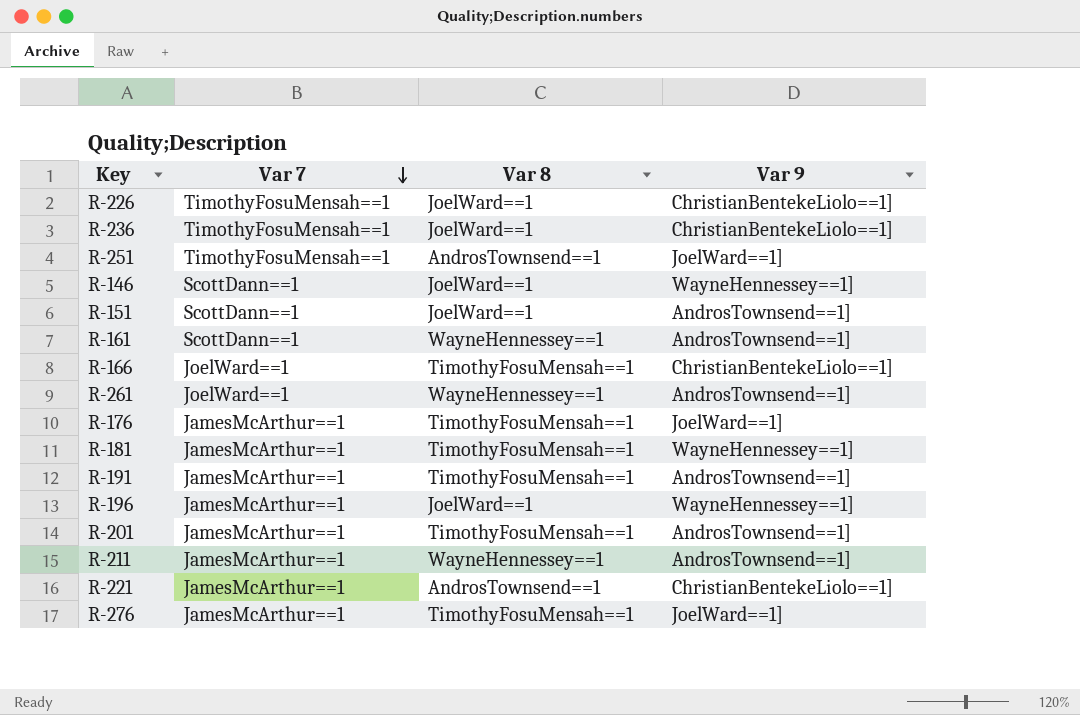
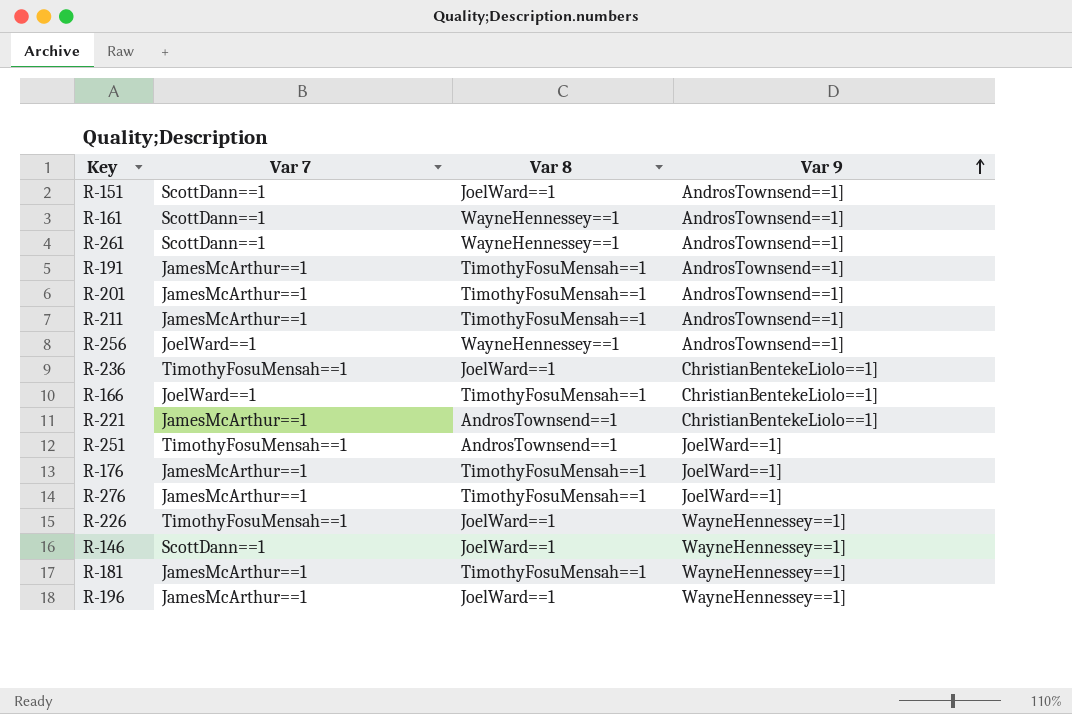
row order: Var 7 descending -> Var 9 ascending
R-261 | Var 7: JoelWard==1 -> ScottDann==1
R-211 | Var 8: WayneHennessey==1 -> TimothyFosuMensah==1
row R-256: none -> JoelWard==1 | WayneHennessey==1 | AndrosTownsend==1]
R-226 | Var 9: ChristianBentekeLiolo==1] -> WayneHennessey==1]

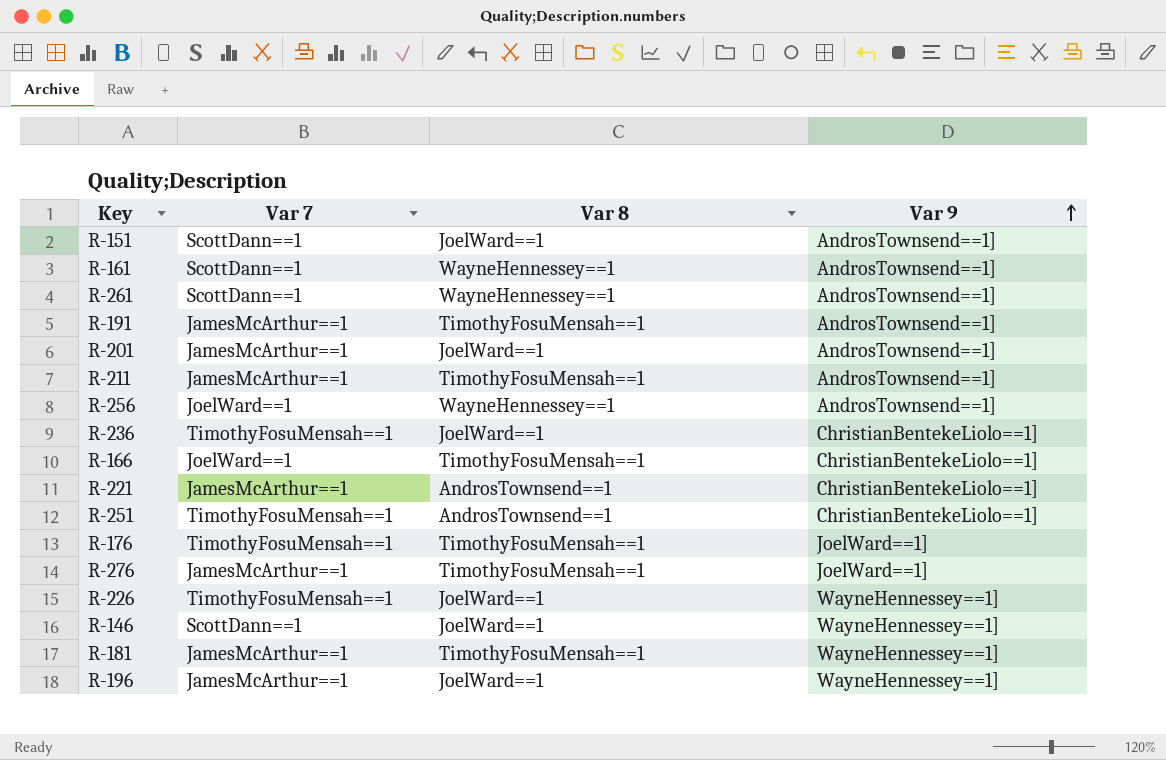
R-201 | Var 8: TimothyFosuMensah==1 -> JoelWard==1
R-251 | Var 9: JoelWard==1] -> ChristianBentekeLiolo==1]
R-176 | Var 7: JamesMcArthur==1 -> TimothyFosuMensah==1

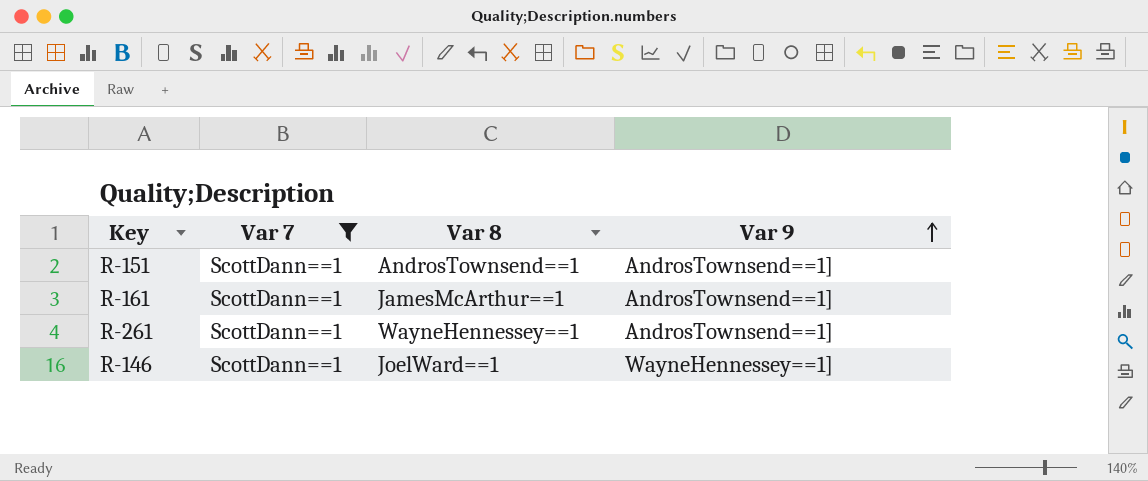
filter: none -> Var 7 = ScottDann==1
R-151 | Var 8: JoelWard==1 -> AndrosTownsend==1
R-161 | Var 8: WayneHennessey==1 -> JamesMcArthur==1

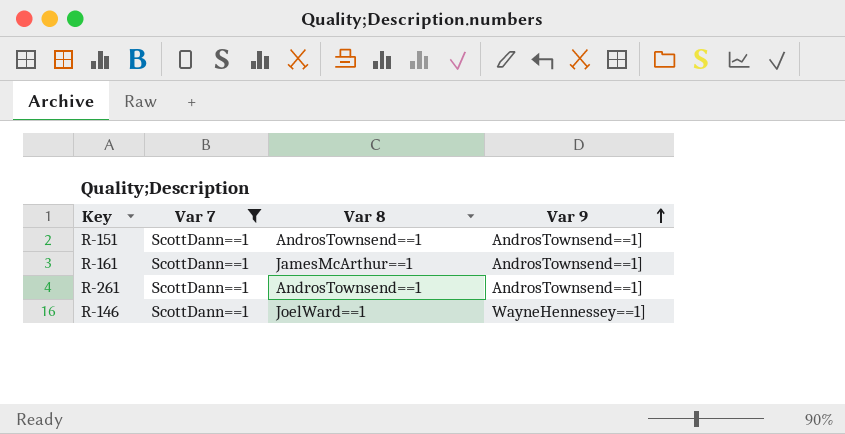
R-261 | Var 8: WayneHennessey==1 -> AndrosTownsend==1

